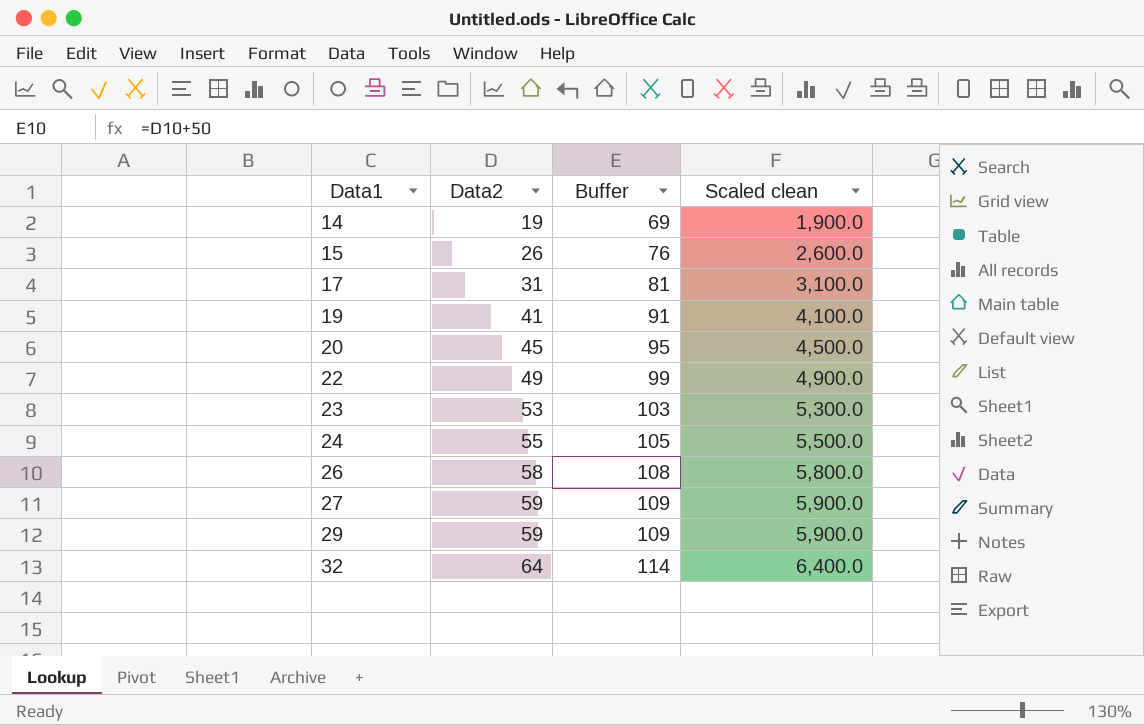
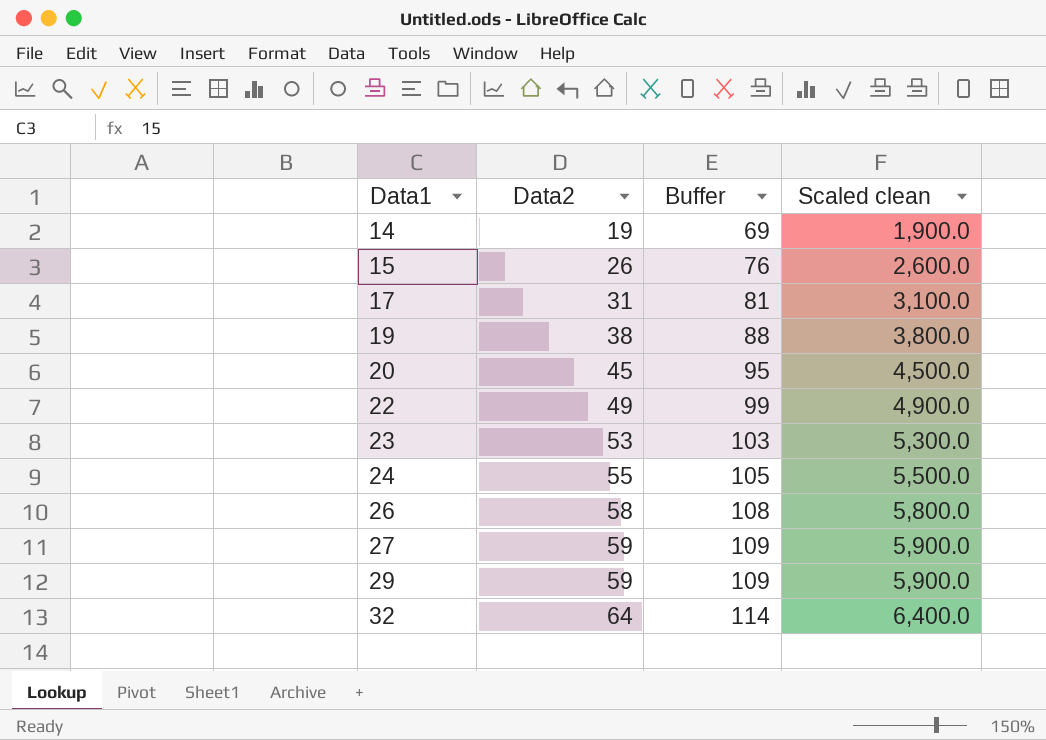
19 | Data2: 41 -> 38
19 | Buffer: 91 -> 88
19 | Scaled clean: 4,100.0 -> 3,800.0

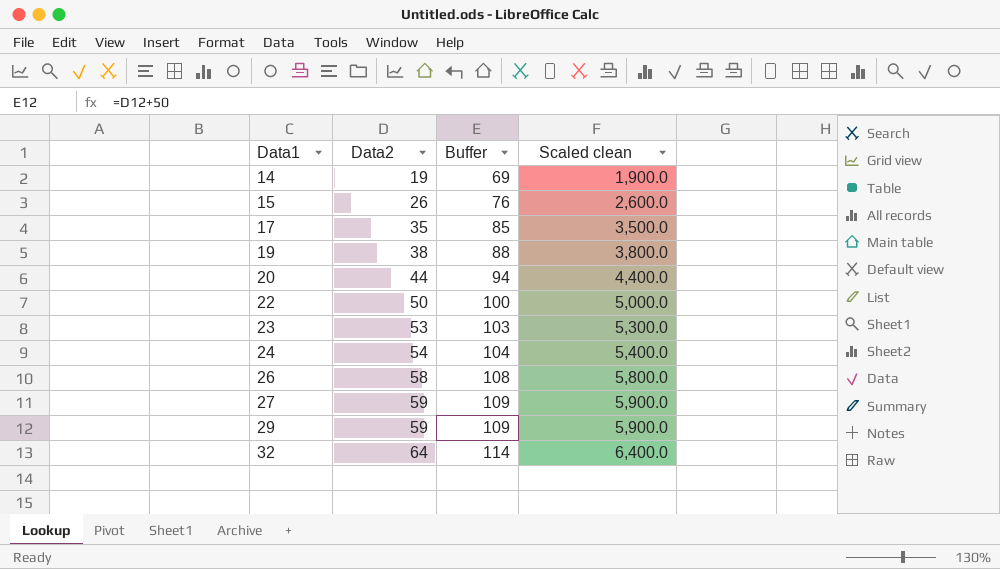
17 | Data2: 31 -> 35
17 | Buffer: 81 -> 85
17 | Scaled clean: 3,100.0 -> 3,500.0
20 | Data2: 45 -> 44
20 | Buffer: 95 -> 94
20 | Scaled clean: 4,500.0 -> 4,400.0
22 | Data2: 49 -> 50
22 | Buffer: 99 -> 100
22 | Scaled clean: 4,900.0 -> 5,000.0
24 | Data2: 55 -> 54
24 | Buffer: 105 -> 104
24 | Scaled clean: 5,500.0 -> 5,400.0

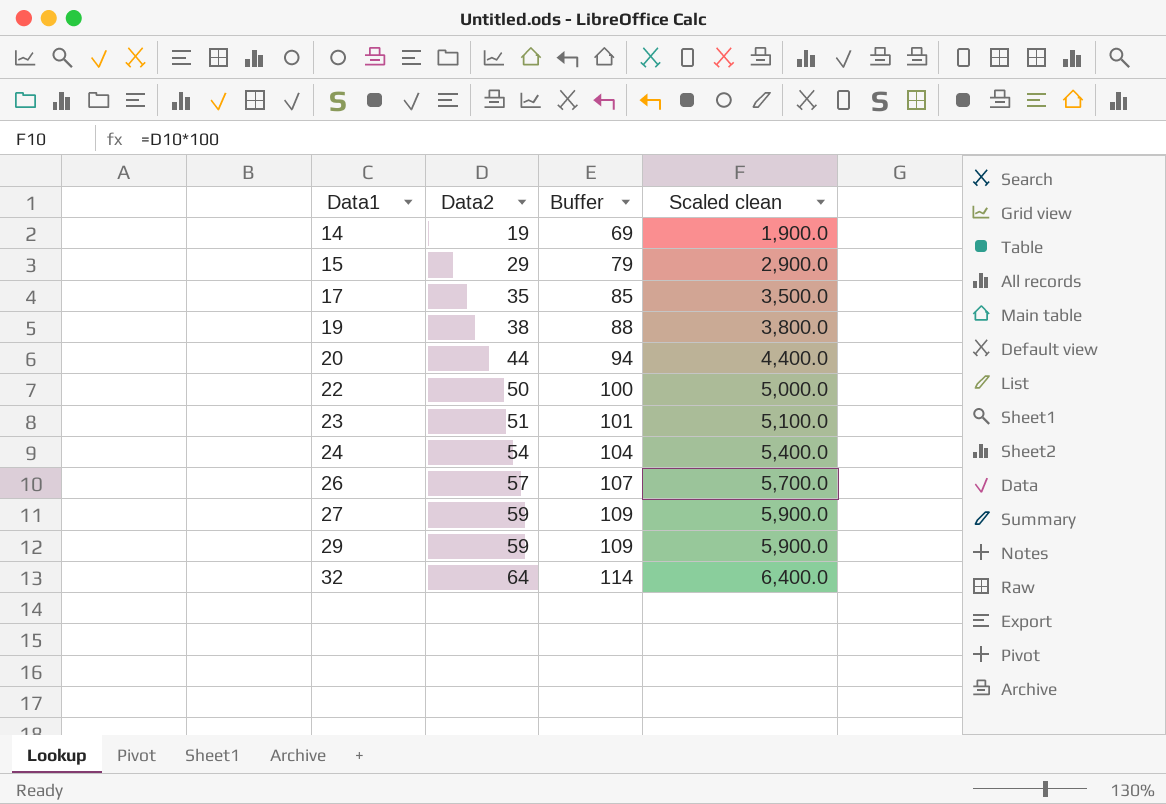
15 | Data2: 26 -> 29
15 | Buffer: 76 -> 79
15 | Scaled clean: 2,600.0 -> 2,900.0
23 | Data2: 53 -> 51
23 | Buffer: 103 -> 101
23 | Scaled clean: 5,300.0 -> 5,100.0
26 | Data2: 58 -> 57
26 | Buffer: 108 -> 107
26 | Scaled clean: 5,800.0 -> 5,700.0

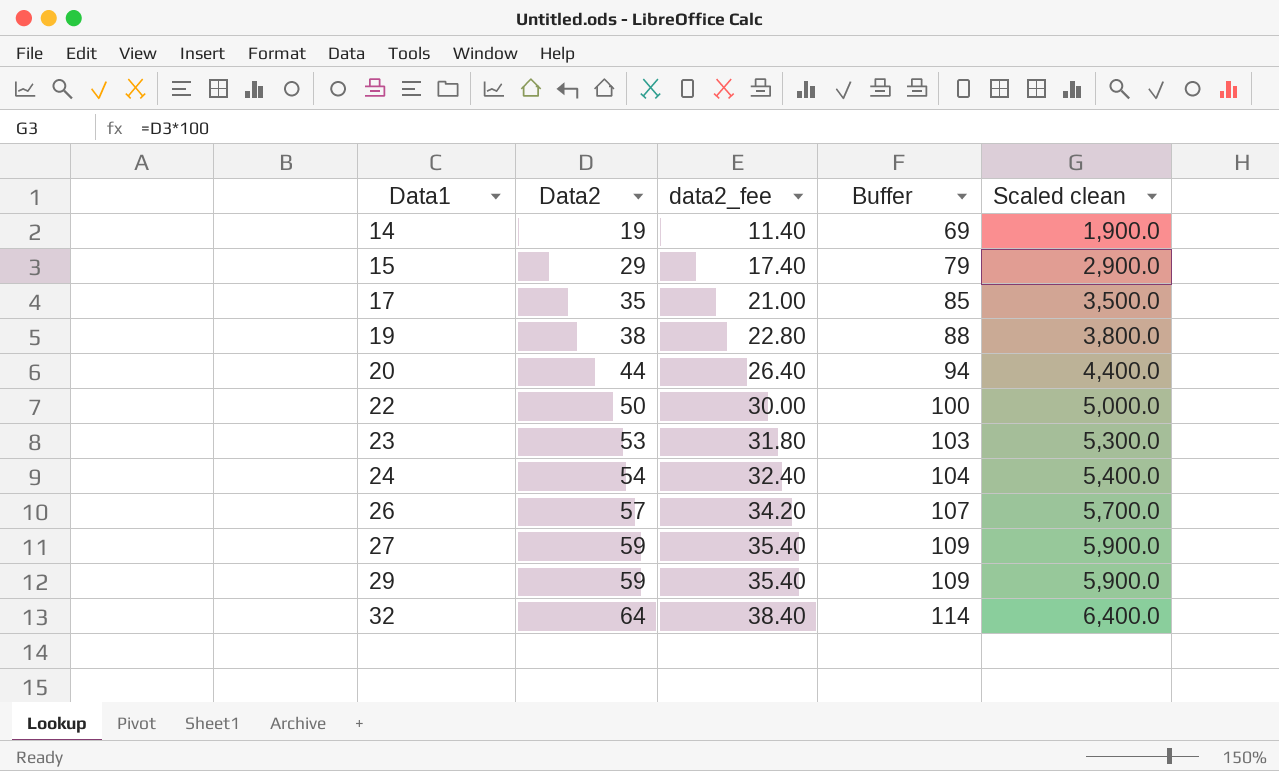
column data2_fee | formula: none -> [Data2] * 0.6
23 | Data2: 51 -> 53
23 | Buffer: 101 -> 103
23 | Scaled clean: 5,100.0 -> 5,300.0

